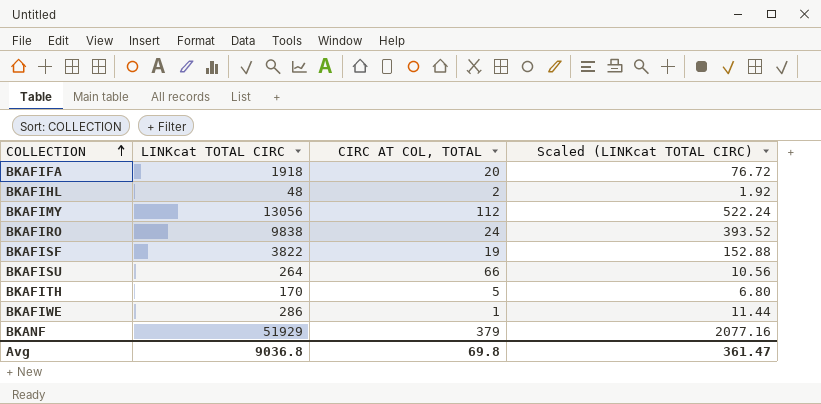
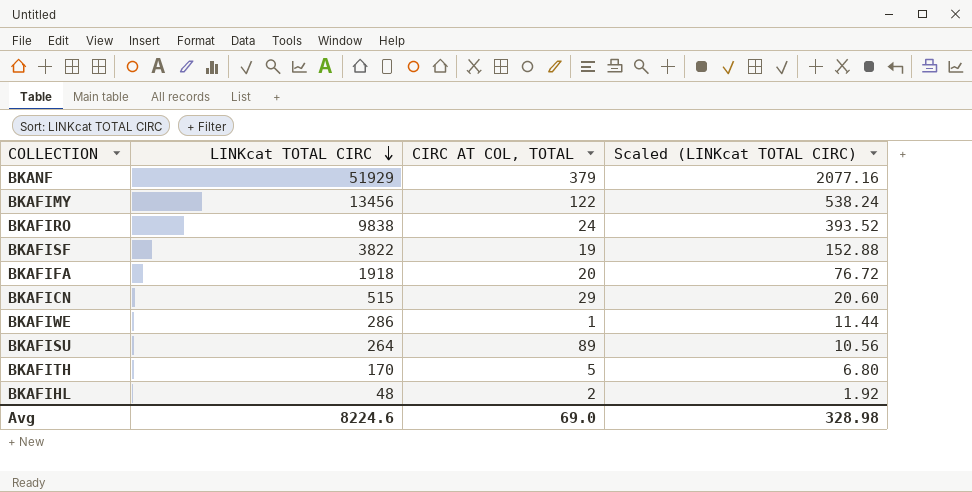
row order: COLLECTION ascending -> LINKcat TOTAL CIRC descending
BKAFIMY | LINKcat TOTAL CIRC: 13056 -> 13456
BKAFIMY | CIRC AT COL, TOTAL: 112 -> 122
BKAFIMY | Scaled (LINKcat TOTAL CIRC): 522.24 -> 538.24
row BKAFICN: none -> 515 | 29 | 20.60
BKAFISU | CIRC AT COL, TOTAL: 66 -> 89
Avg | LINKcat TOTAL CIRC: 9036.8 -> 8224.6
Avg | CIRC AT COL, TOTAL: 69.8 -> 69.0
Avg | Scaled (LINKcat TOTAL CIRC): 361.47 -> 328.98

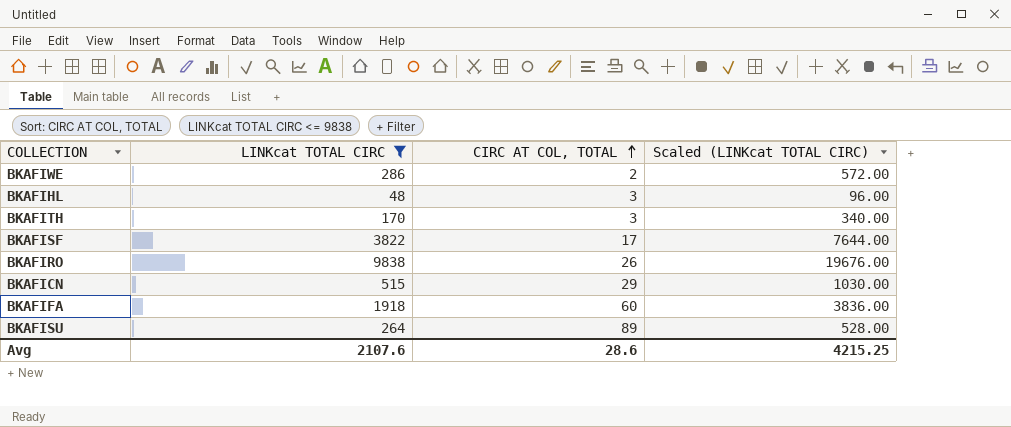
filter: none -> LINKcat TOTAL CIRC <= 9838
row order: LINKcat TOTAL CIRC descending -> CIRC AT COL, TOTAL ascending
column Scaled (LINKcat TOTAL CIRC) | formula: [LINKcat TOTAL CIRC] * 0.04 -> [LINKcat TOTAL CIRC] * 2
BKAFIWE | CIRC AT COL, TOTAL: 1 -> 2
BKAFIHL | CIRC AT COL, TOTAL: 2 -> 3
BKAFITH | CIRC AT COL, TOTAL: 5 -> 3
BKAFISF | CIRC AT COL, TOTAL: 19 -> 17
BKAFIRO | CIRC AT COL, TOTAL: 24 -> 26
BKAFIFA | CIRC AT COL, TOTAL: 20 -> 60
Avg | LINKcat TOTAL CIRC: 8224.6 -> 2107.6
Avg | CIRC AT COL, TOTAL: 69.0 -> 28.6
Avg | Scaled (LINKcat TOTAL CIRC): 328.98 -> 4215.25

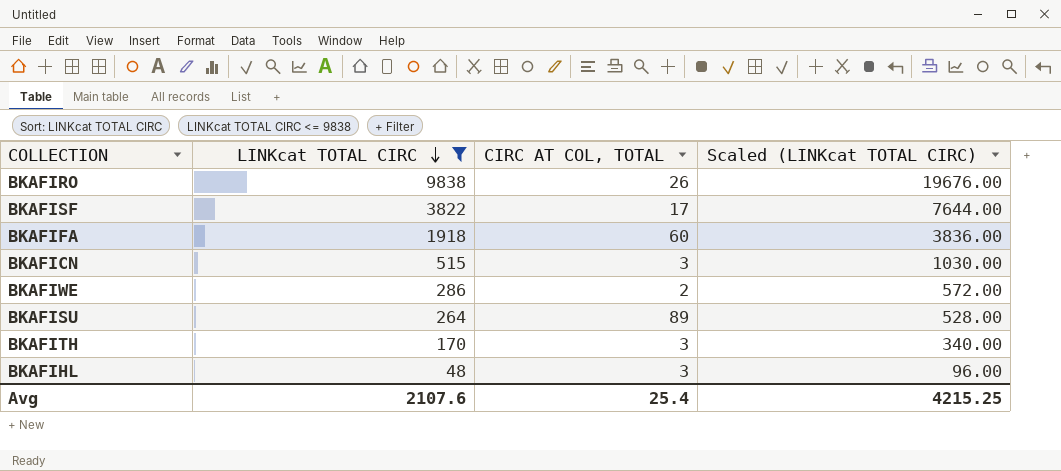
row order: CIRC AT COL, TOTAL ascending -> LINKcat TOTAL CIRC descending
BKAFICN | CIRC AT COL, TOTAL: 29 -> 3
Avg | CIRC AT COL, TOTAL: 28.6 -> 25.4

